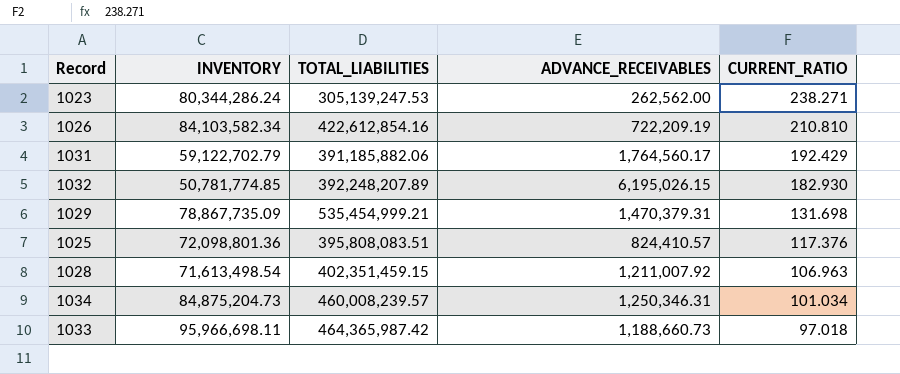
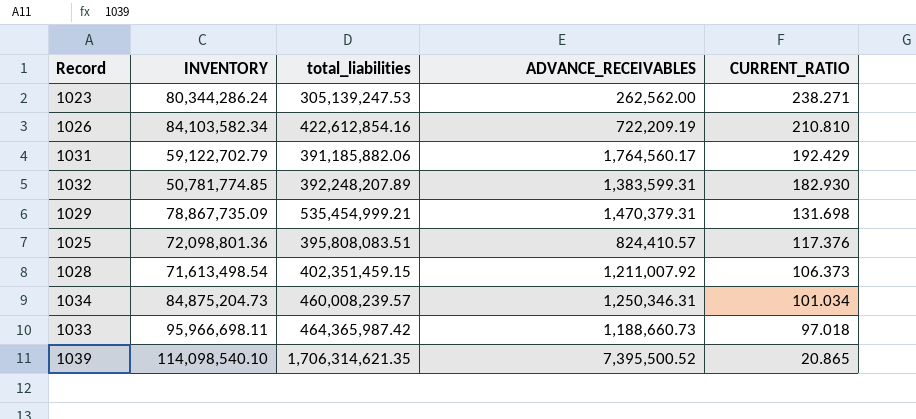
column name: TOTAL_LIABILITIES -> total_liabilities
1032 | ADVANCE_RECEIVABLES: 6,195,026.15 -> 1,383,599.31
1028 | CURRENT_RATIO: 106.963 -> 106.373
row 1039: none -> 114,098,540.10 | 1,706,314,621.35 | 7,395,500.52 | 20.865

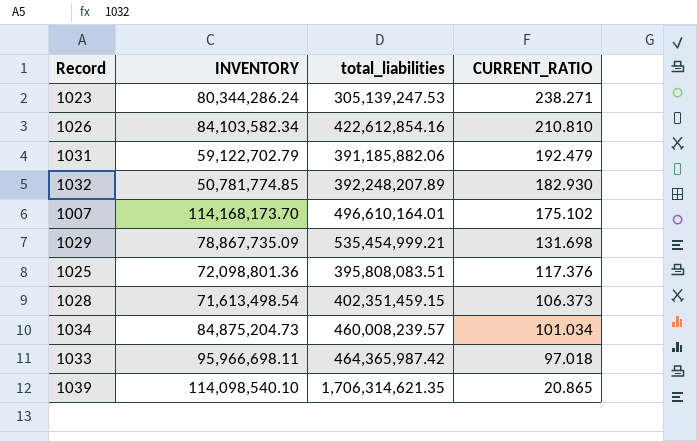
column ADVANCE_RECEIVABLES | position: 4 -> none
1031 | CURRENT_RATIO: 192.429 -> 192.479
row 1007: none -> 114,168,173.70 | 496,610,164.01 | 175.102

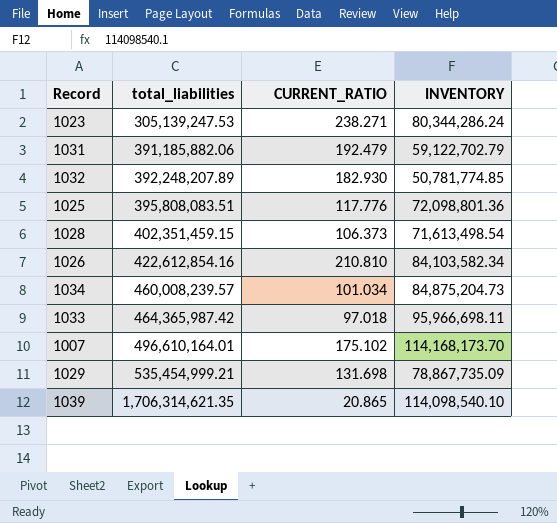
row order: CURRENT_RATIO descending -> total_liabilities ascending
column INVENTORY | position: 2 -> 4
1025 | CURRENT_RATIO: 117.376 -> 117.776

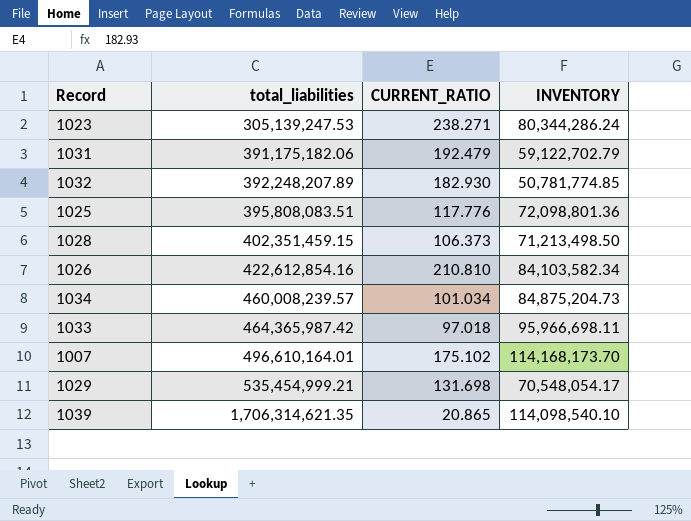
1031 | total_liabilities: 391,185,882.06 -> 391,175,182.06
1028 | INVENTORY: 71,613,498.54 -> 71,213,498.50
1029 | INVENTORY: 78,867,735.09 -> 70,548,054.17

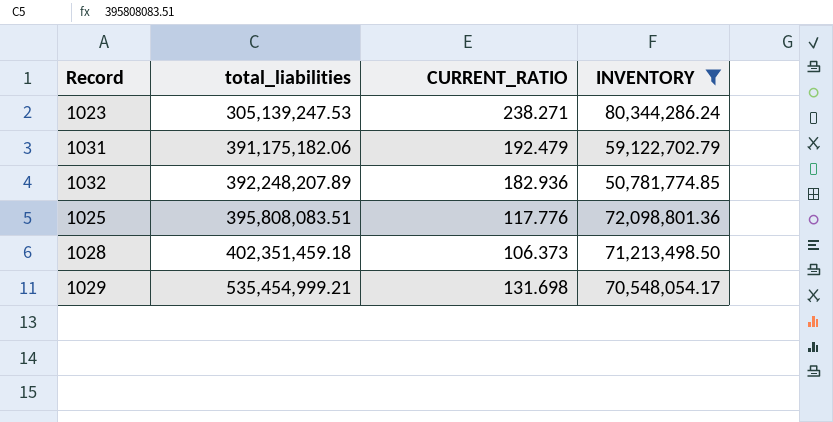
filter: none -> INVENTORY <= 80,344,286.24
1032 | CURRENT_RATIO: 182.930 -> 182.936
1028 | total_liabilities: 402,351,459.15 -> 402,351,459.18

